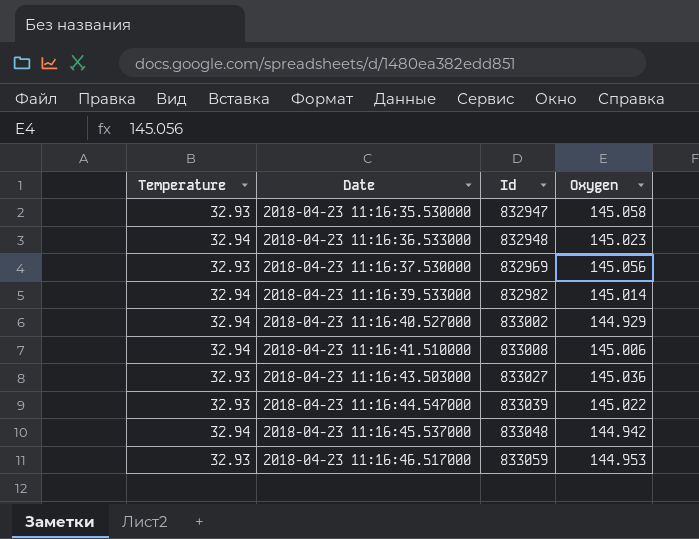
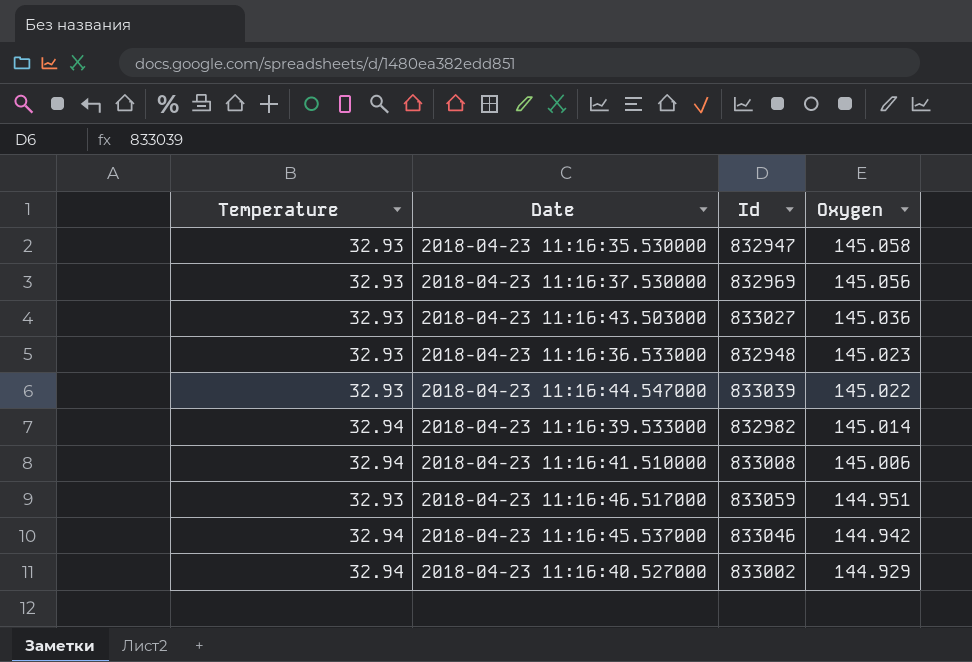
row order: Date ascending -> Oxygen descending
2018-04-23 11:16:36.533000 | Temperature: 32.94 -> 32.93
2018-04-23 11:16:46.517000 | Oxygen: 144.953 -> 144.951
2018-04-23 11:16:45.537000 | Id: 833048 -> 833046

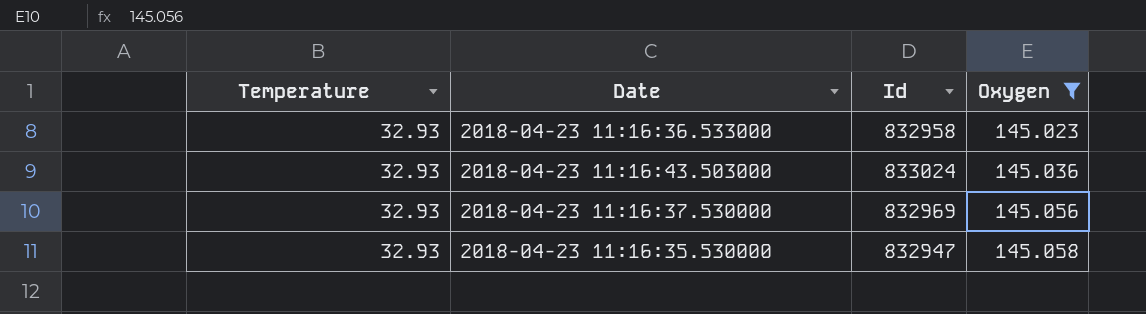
filter: none -> Oxygen >= 145.023
row order: Oxygen descending -> Oxygen ascending
2018-04-23 11:16:36.533000 | Id: 832948 -> 832958
2018-04-23 11:16:43.503000 | Id: 833027 -> 833024

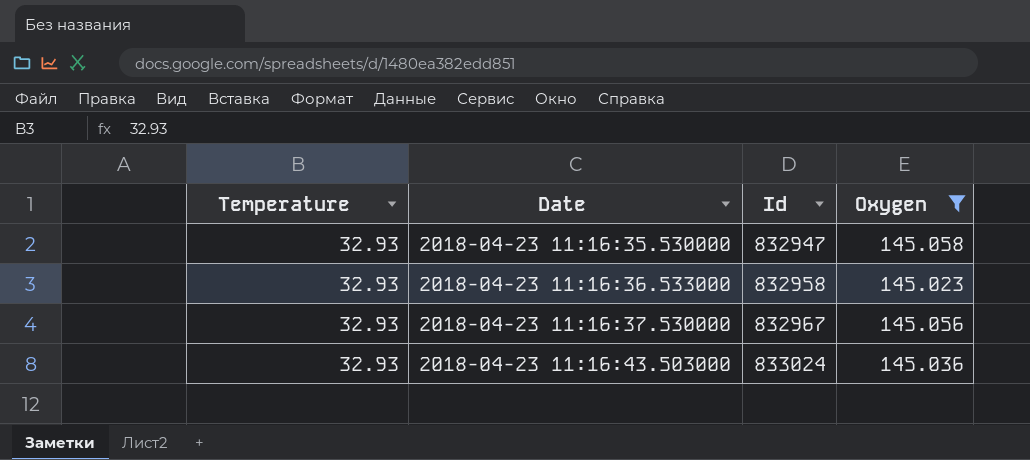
row order: Oxygen ascending -> Date ascending
2018-04-23 11:16:37.530000 | Id: 832969 -> 832967

